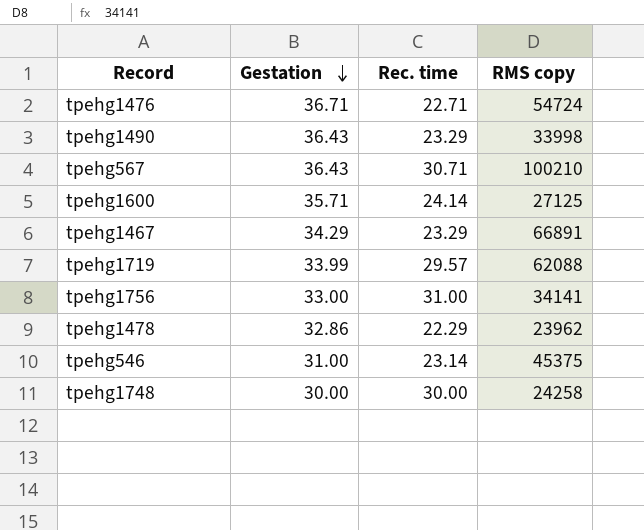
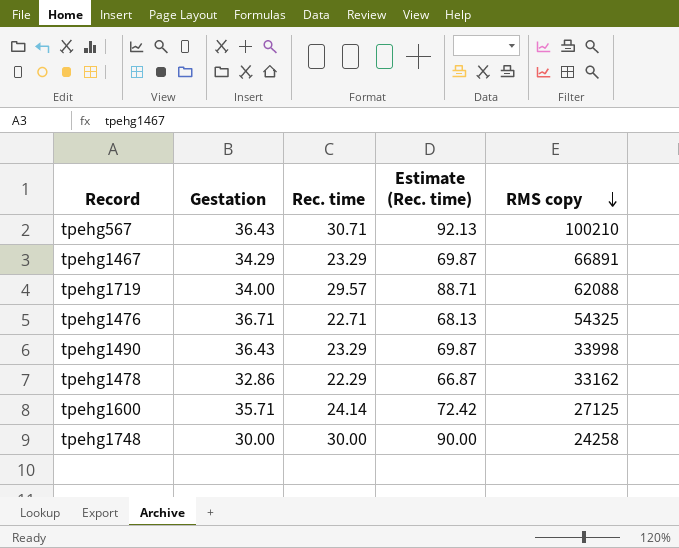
row order: Gestation descending -> RMS copy descending
column Estimate (Rec. time) | formula: none -> [Rec. time] * 3
row tpehg1756: 33.00 | 31.00 | 34141 -> none
row tpehg546: 31.00 | 23.14 | 45375 -> none
tpehg1719 | Gestation: 33.99 -> 34.00
tpehg1476 | RMS copy: 54724 -> 54325
tpehg1478 | RMS copy: 23962 -> 33162

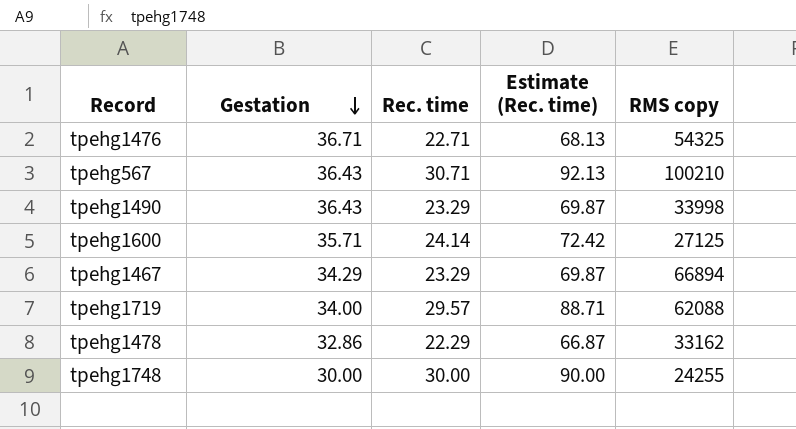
row order: RMS copy descending -> Gestation descending
tpehg1467 | RMS copy: 66891 -> 66894
tpehg1748 | RMS copy: 24258 -> 24255

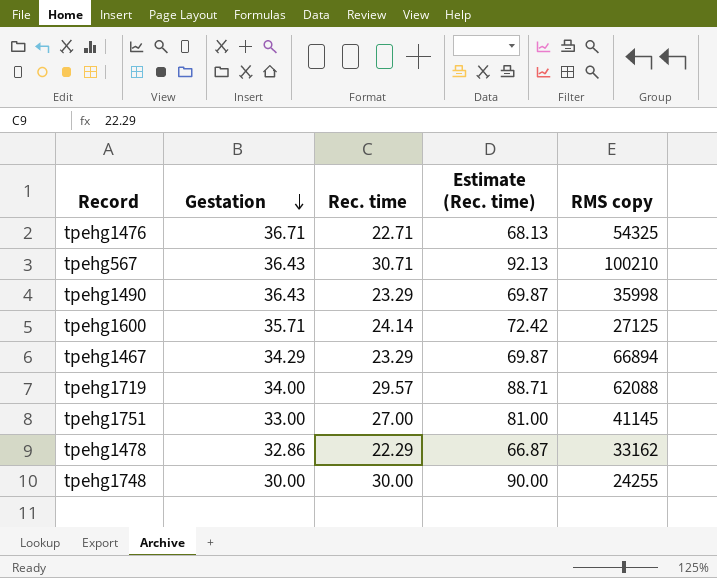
tpehg1490 | RMS copy: 33998 -> 35998
row tpehg1751: none -> 33.00 | 27.00 | 81.00 | 41145

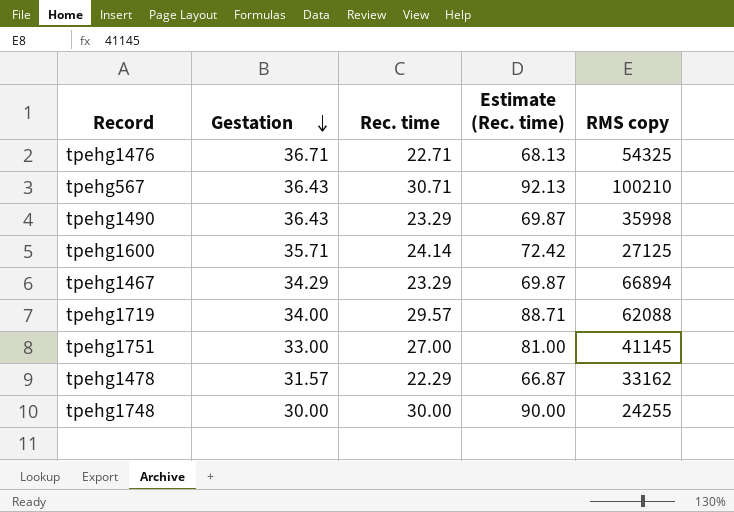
tpehg1478 | Gestation: 32.86 -> 31.57

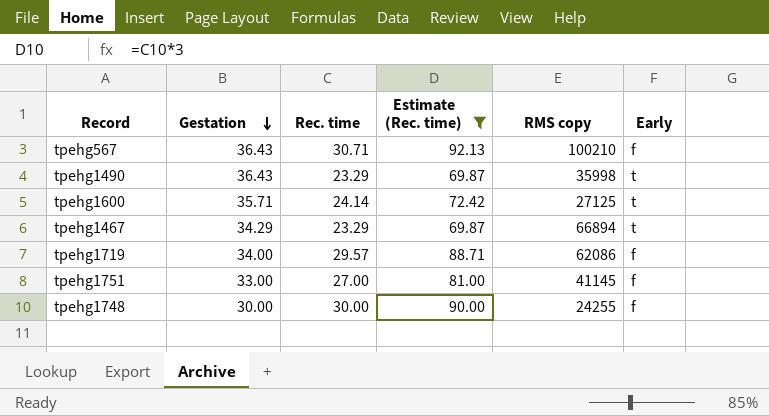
filter: none -> Estimate (Rec. time) >= 69.87
column Early | position: none -> 6
tpehg1719 | RMS copy: 62088 -> 62086

